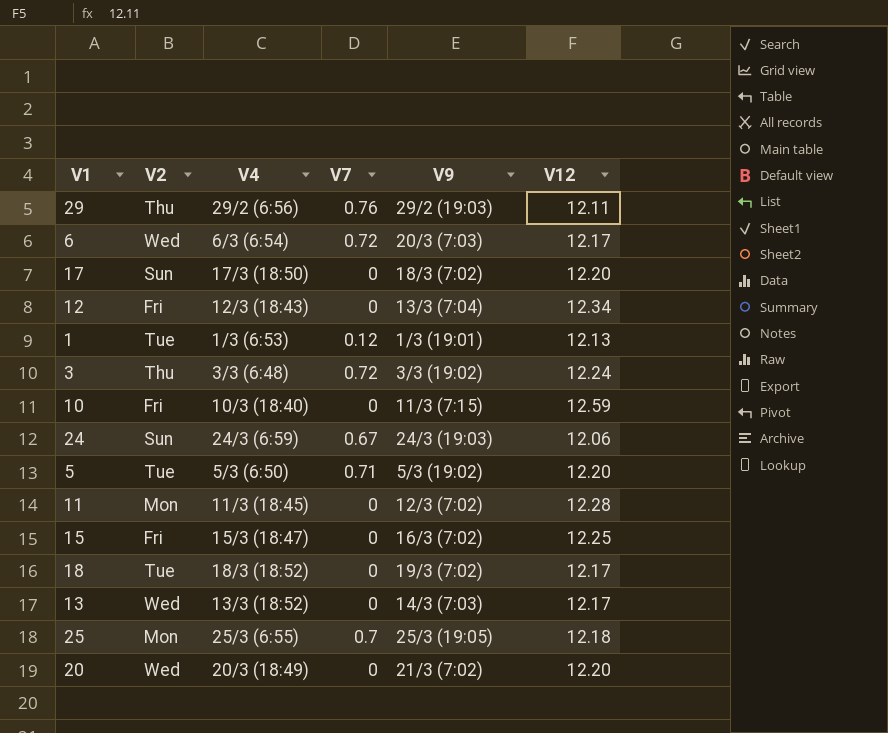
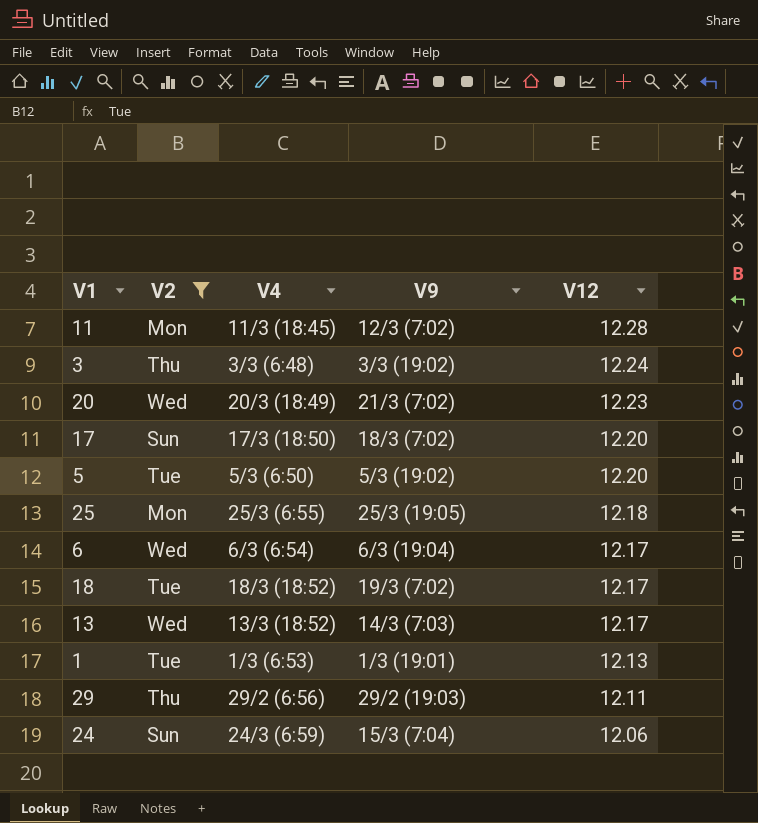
filter: none -> V2 != Fri
row order: none -> V12 descending
column V7 | position: 4 -> none
20 | V12: 12.20 -> 12.23
6 | V9: 20/3 (7:03) -> 6/3 (19:04)
24 | V9: 24/3 (19:03) -> 15/3 (7:04)

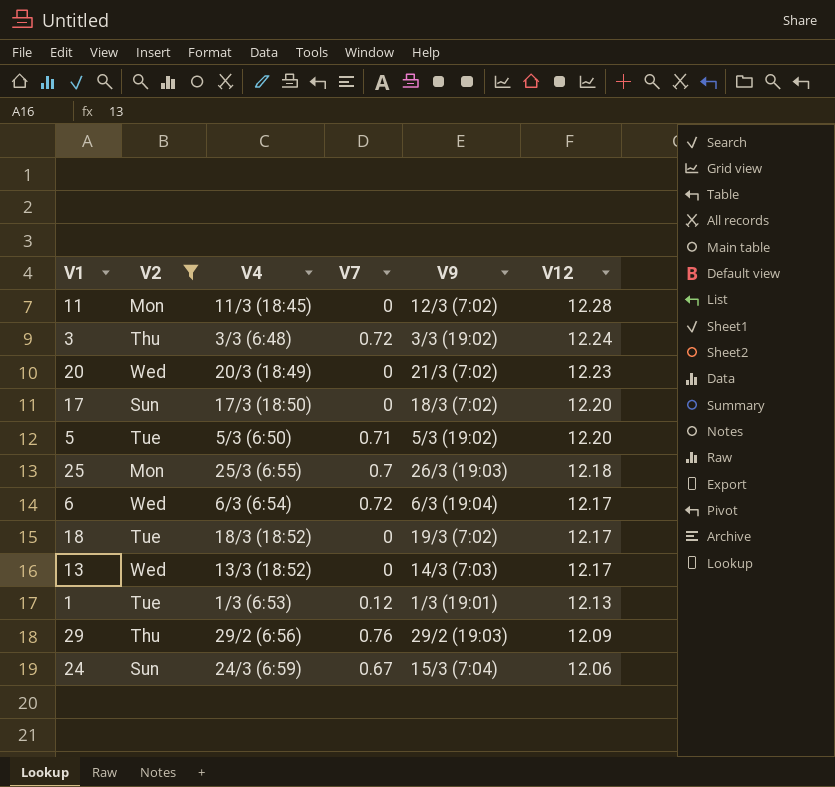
column V7 | position: none -> 4
25 | V9: 25/3 (19:05) -> 26/3 (19:03)
29 | V12: 12.11 -> 12.09

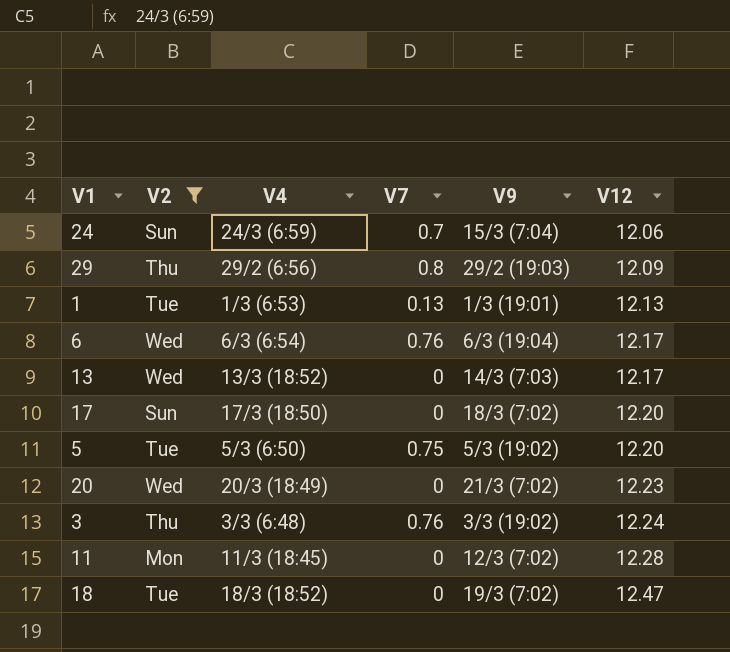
row order: V12 descending -> V12 ascending
row 25: Mon | 25/3 (6:55) | 0.7 | 26/3 (19:03) | 12.18 -> none
24 | V7: 0.67 -> 0.7
29 | V7: 0.76 -> 0.8
1 | V7: 0.12 -> 0.13
6 | V7: 0.72 -> 0.76
5 | V7: 0.71 -> 0.75
3 | V7: 0.72 -> 0.76
18 | V12: 12.17 -> 12.47

